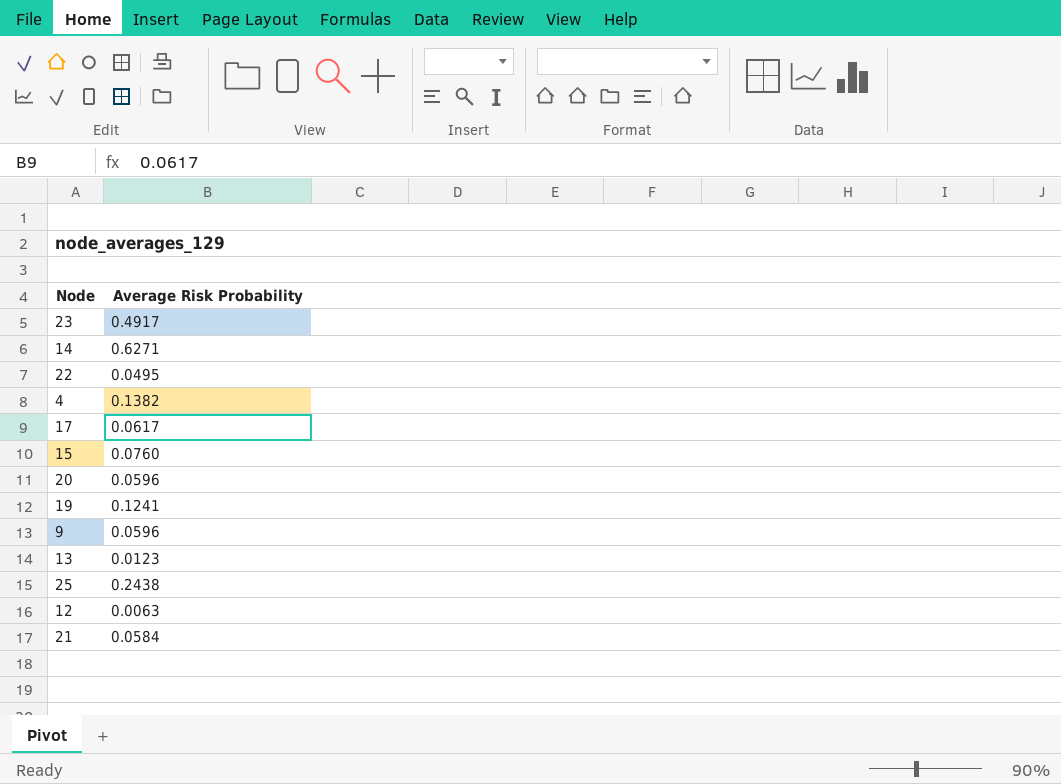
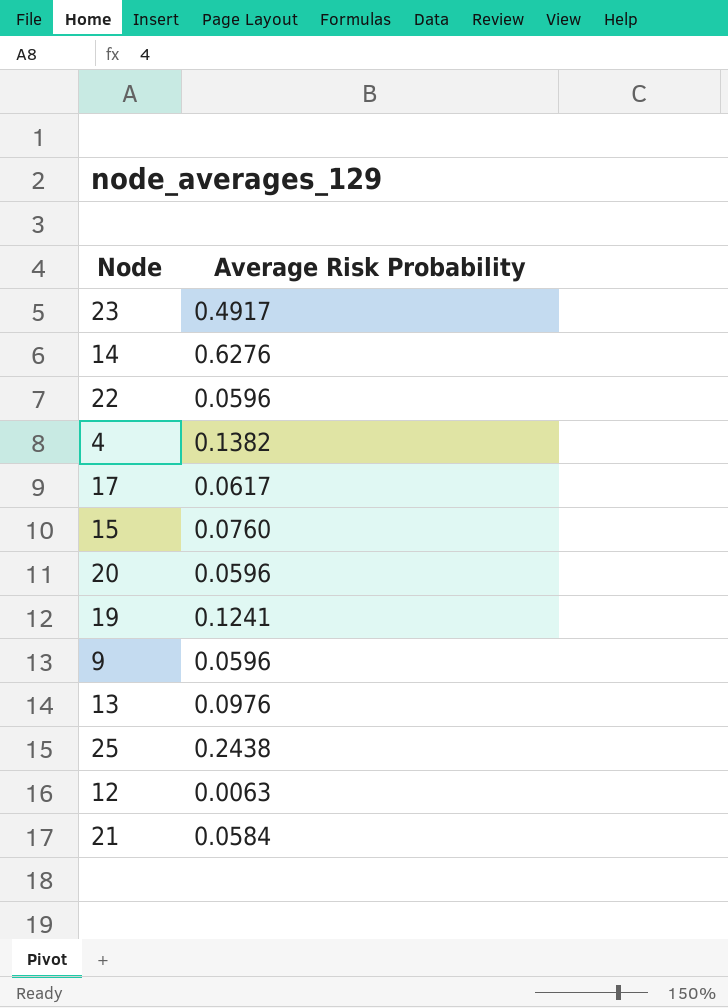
14 | Average Risk Probability: 0.6271 -> 0.6276
22 | Average Risk Probability: 0.0495 -> 0.0596
13 | Average Risk Probability: 0.0123 -> 0.0976

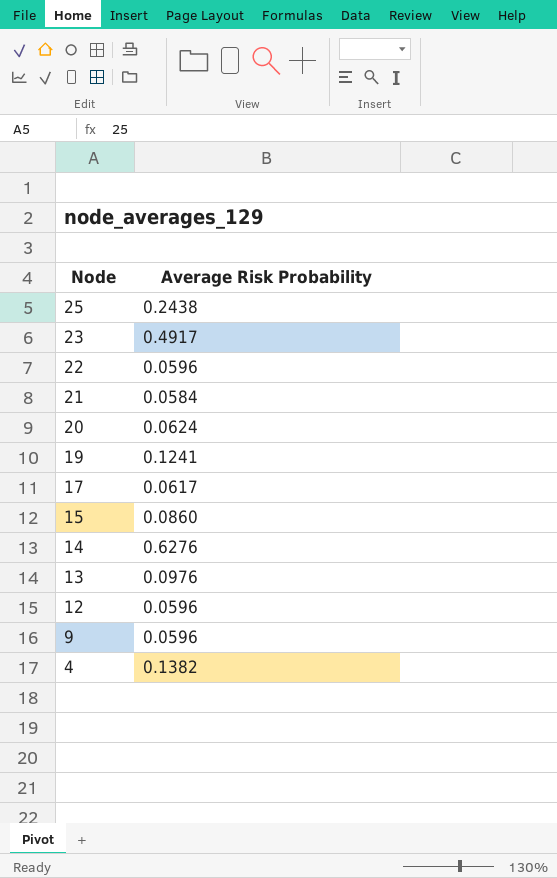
row order: none -> Node descending
20 | Average Risk Probability: 0.0596 -> 0.0624
15 | Average Risk Probability: 0.0760 -> 0.0860
12 | Average Risk Probability: 0.0063 -> 0.0596

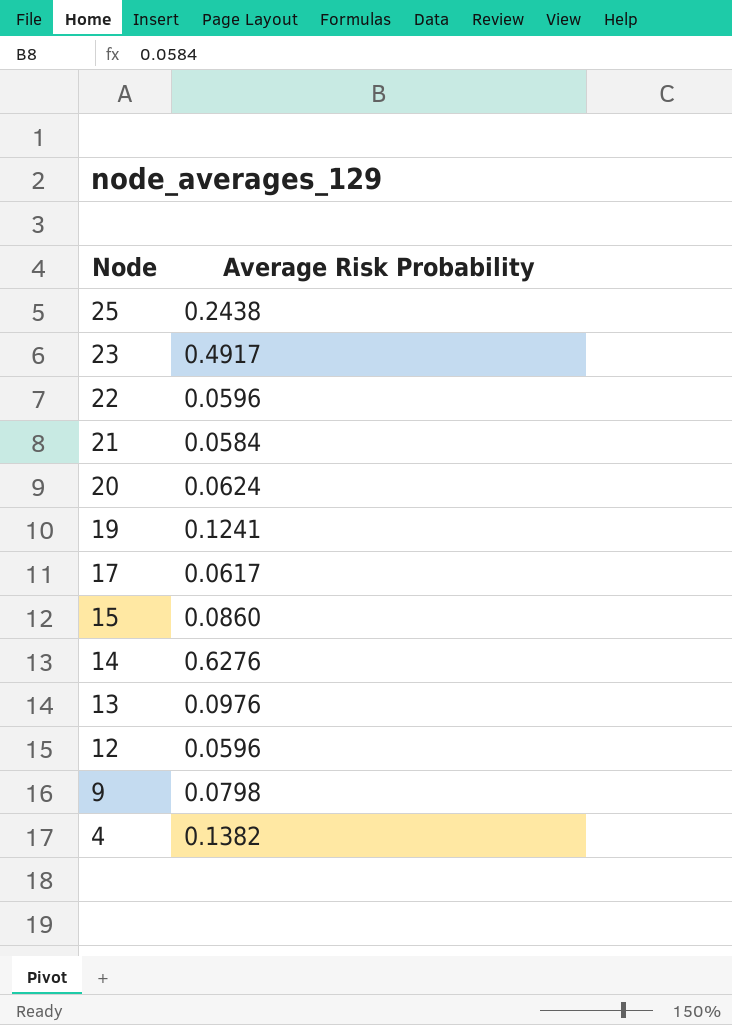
9 | Average Risk Probability: 0.0596 -> 0.0798

